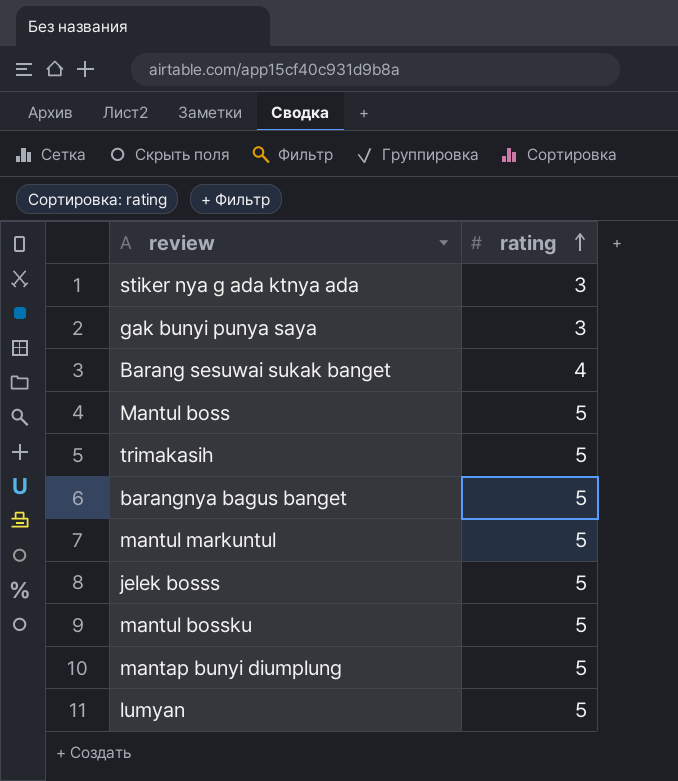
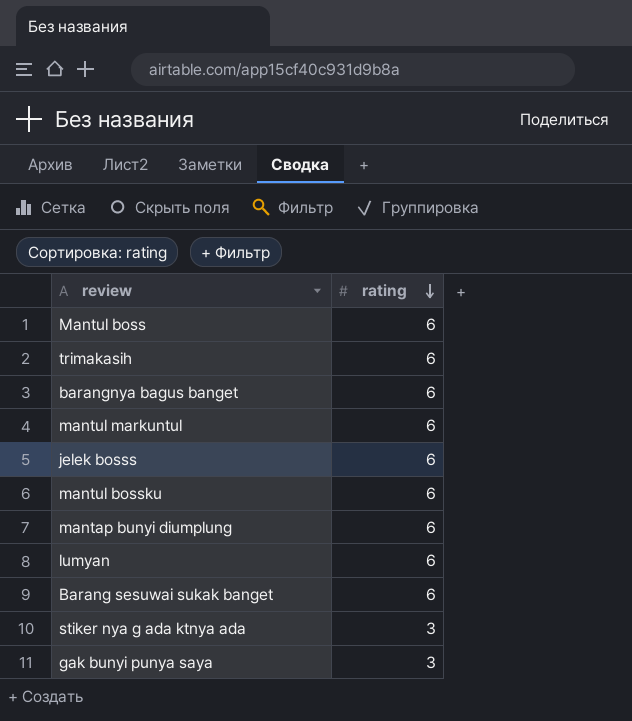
row order: rating ascending -> rating descending
Mantul boss | rating: 5 -> 6
trimakasih | rating: 5 -> 6
barangnya bagus banget | rating: 5 -> 6
mantul markuntul | rating: 5 -> 6
jelek bosss | rating: 5 -> 6
mantul bossku | rating: 5 -> 6
mantap bunyi diumplung | rating: 5 -> 6
lumyan | rating: 5 -> 6
Barang sesuwai sukak banget | rating: 4 -> 6

